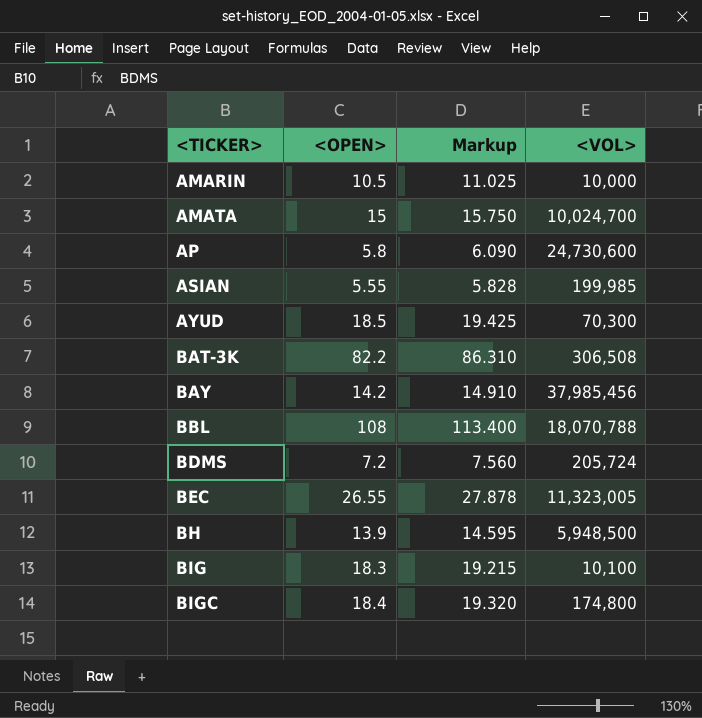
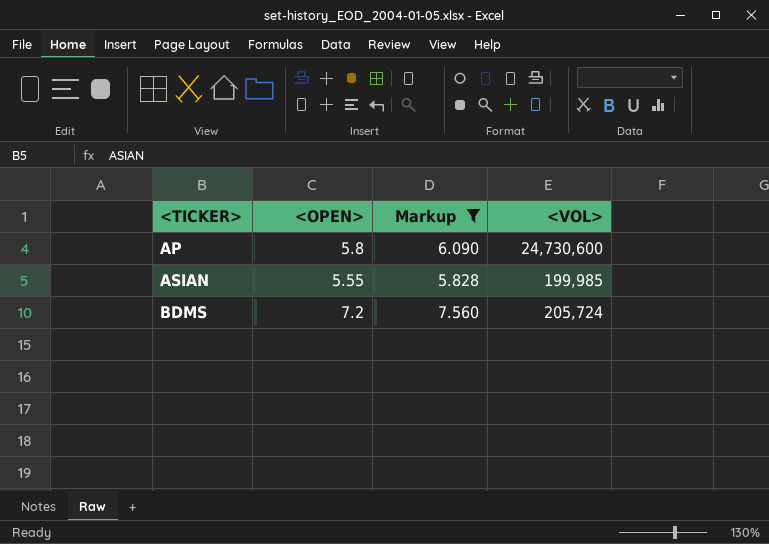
filter: none -> Markup <= 7.560

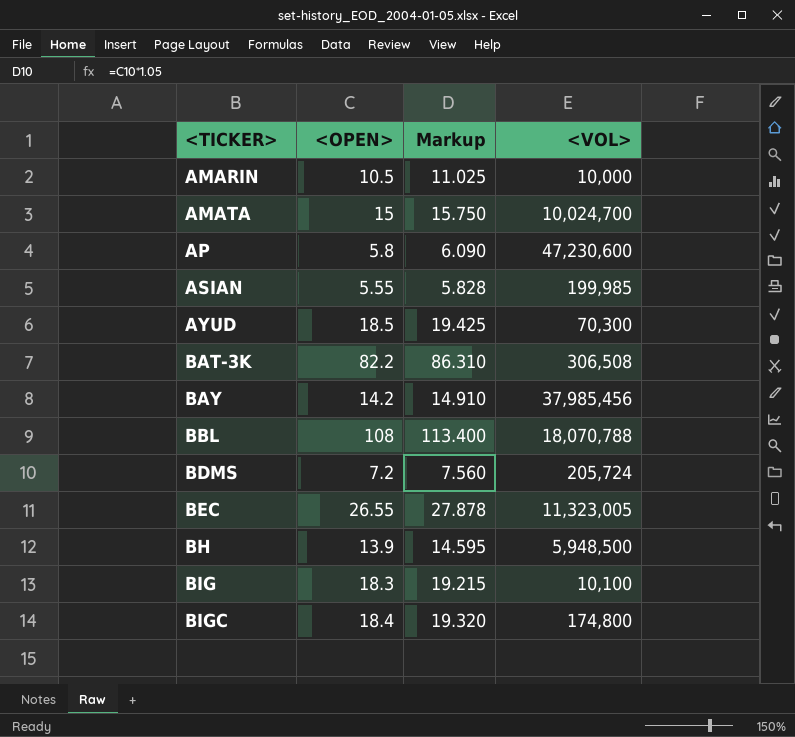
filter: Markup <= 7.560 -> none
AP | <VOL>: 24,730,600 -> 47,230,600

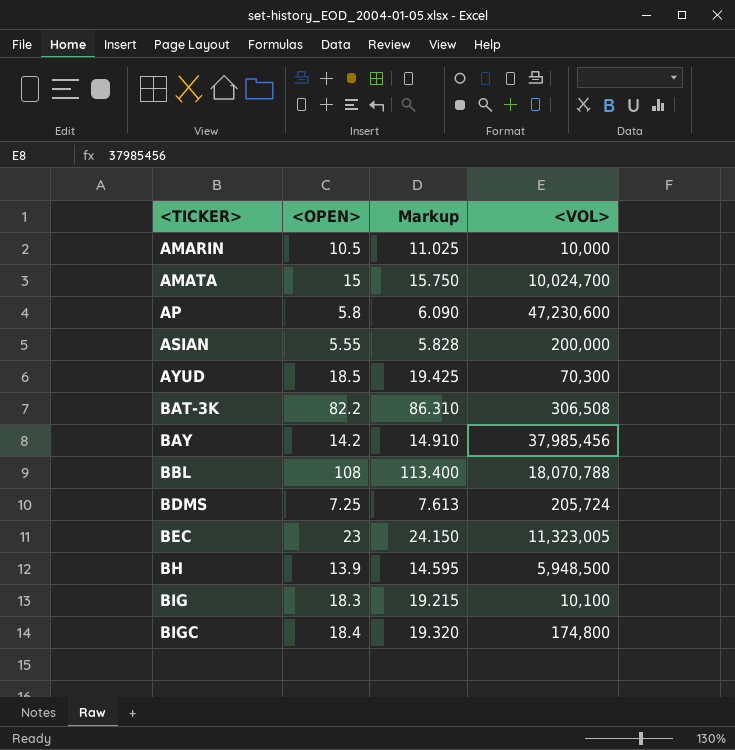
ASIAN | <VOL>: 199,985 -> 200,000
BDMS | <OPEN>: 7.2 -> 7.25
BDMS | Markup: 7.560 -> 7.613
BEC | <OPEN>: 26.55 -> 23
BEC | Markup: 27.878 -> 24.150

